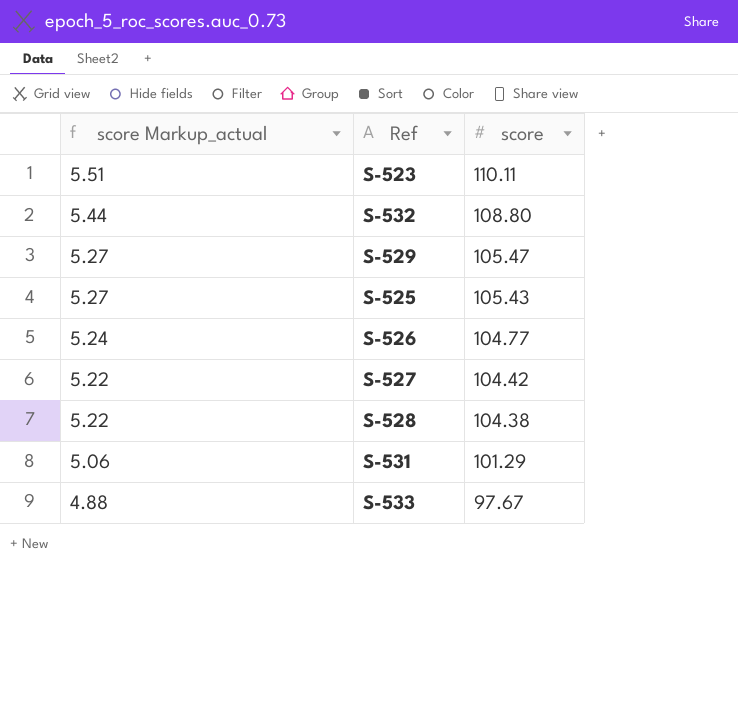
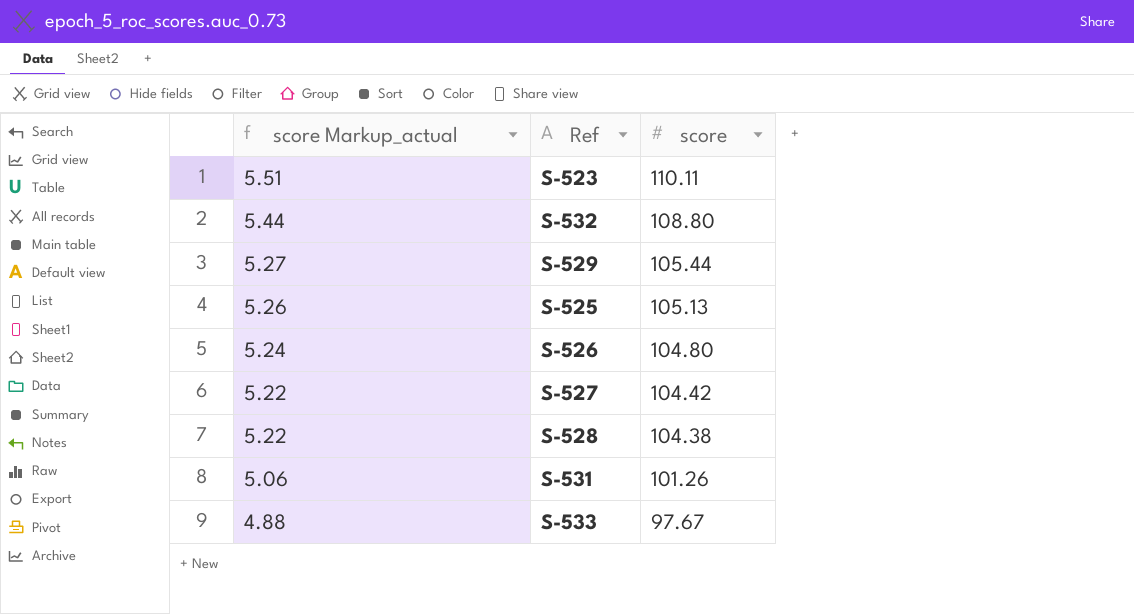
S-529 | score: 105.47 -> 105.44
S-525 | score Markup_actual: 5.27 -> 5.26
S-525 | score: 105.43 -> 105.13
S-526 | score: 104.77 -> 104.80
S-531 | score: 101.29 -> 101.26

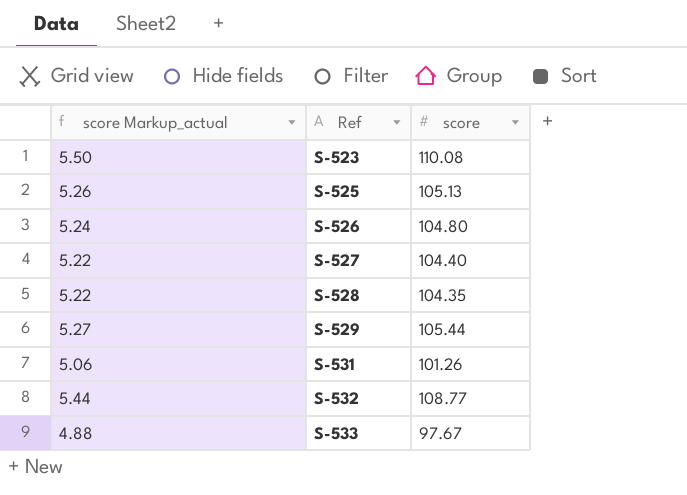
row order: score Markup_actual descending -> Ref ascending
S-523 | score Markup_actual: 5.51 -> 5.50
S-523 | score: 110.11 -> 110.08
S-527 | score: 104.42 -> 104.40
S-528 | score: 104.38 -> 104.35
S-532 | score: 108.80 -> 108.77

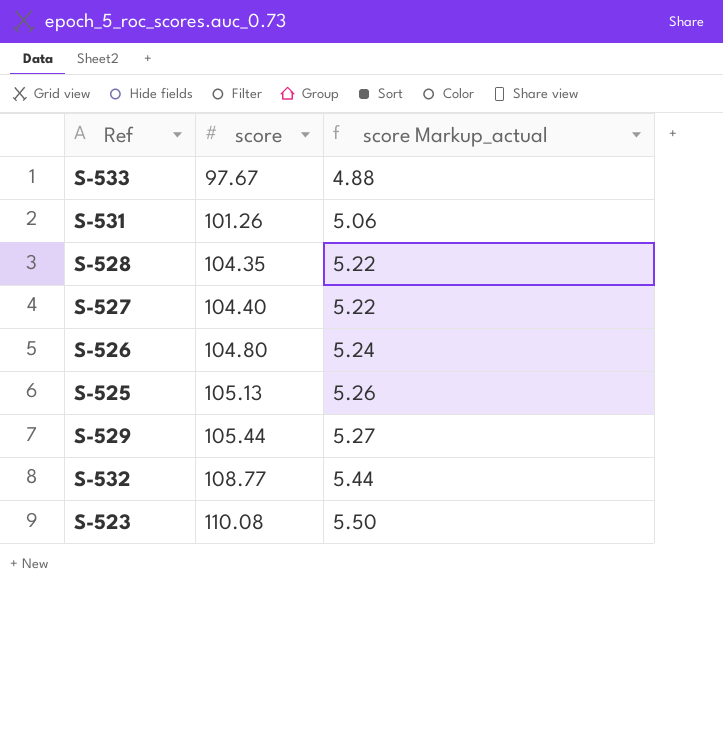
row order: Ref ascending -> score ascending
column score Markup_actual | position: 1 -> 3

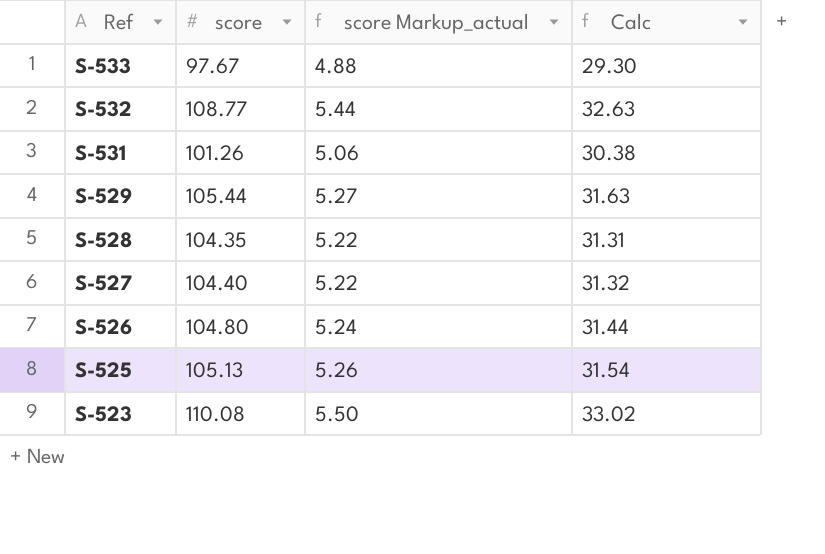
row order: score ascending -> Ref descending
column Calc | formula: none -> [score] * 0.3

